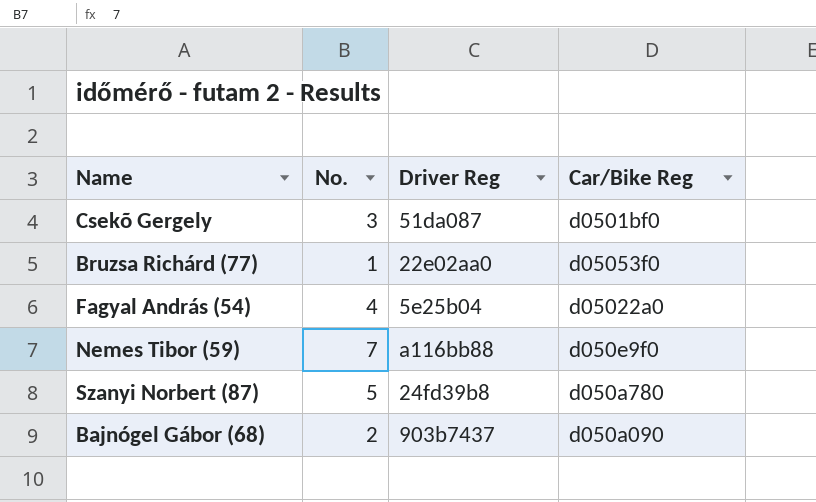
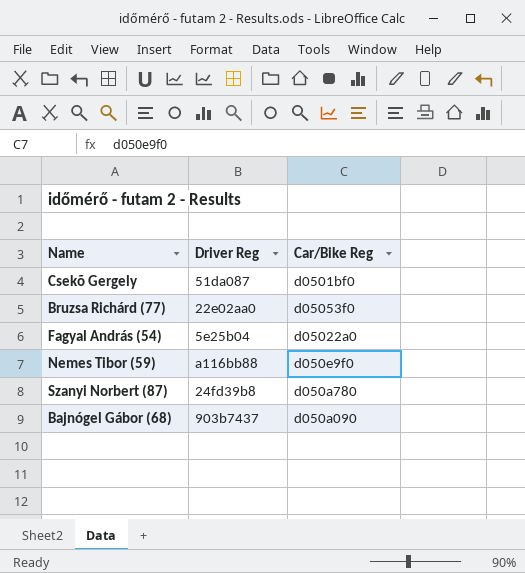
column No. | position: 2 -> none

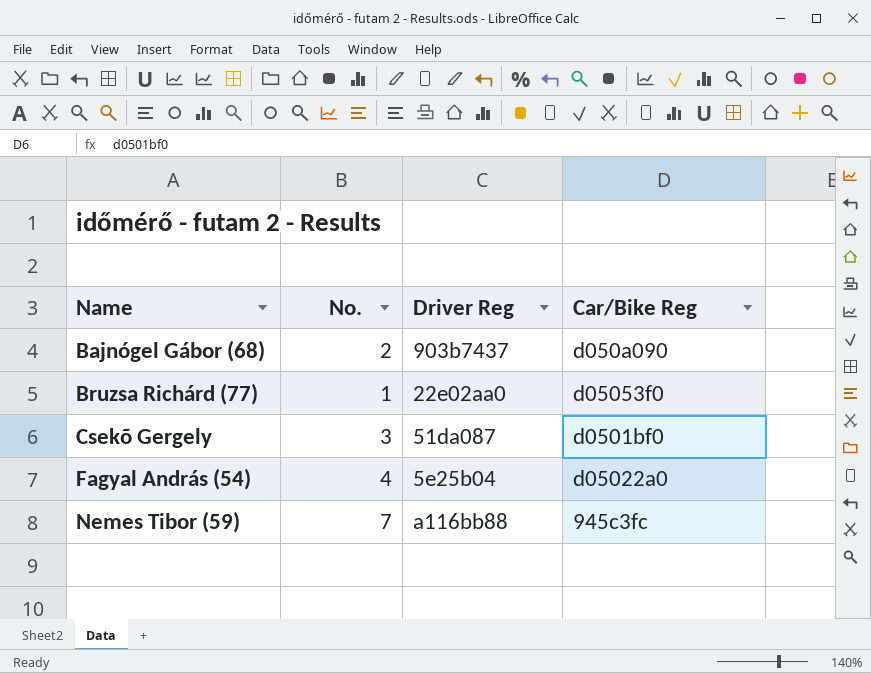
row order: none -> Name ascending
column No. | position: none -> 2
row Szanyi Norbert (87): 24fd39b8 | d050a780 -> none
Nemes Tibor (59) | Car/Bike Reg: d050e9f0 -> 945c3fc

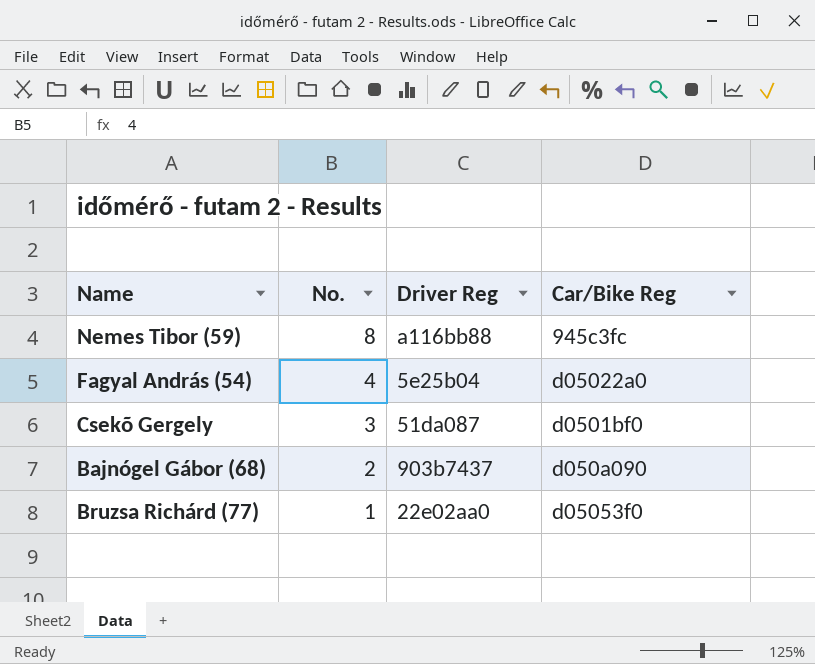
row order: Name ascending -> No. descending
Nemes Tibor (59) | No.: 7 -> 8

